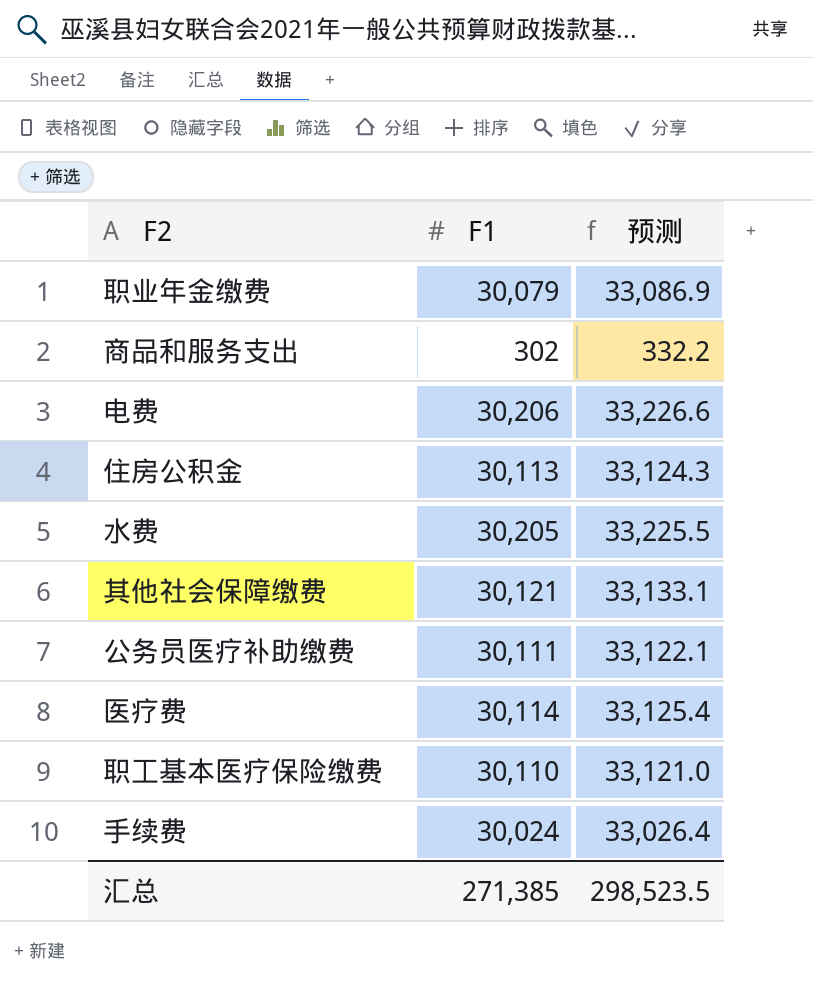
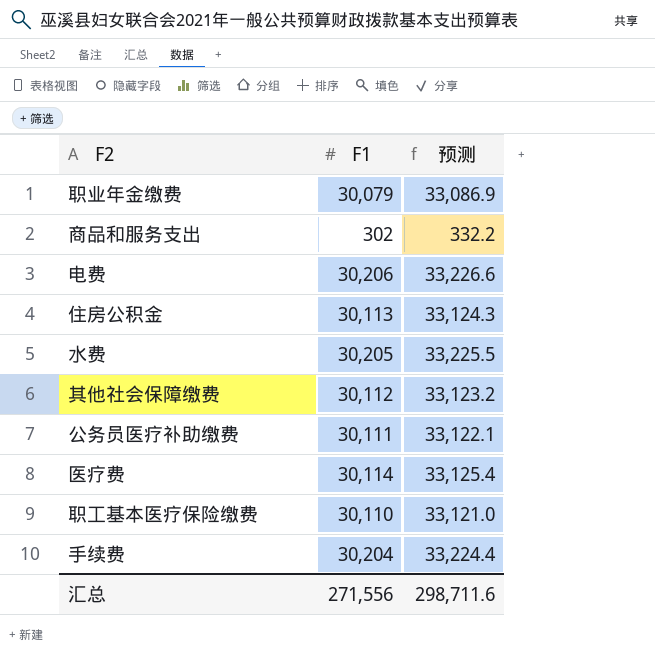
其他社会保障缴费 | F1: 30,121 -> 30,112
其他社会保障缴费 | 预测: 33,133.1 -> 33,123.2
手续费 | F1: 30,024 -> 30,204
手续费 | 预测: 33,026.4 -> 33,224.4
汇总 | F1: 271,385 -> 271,556
汇总 | 预测: 298,523.5 -> 298,711.6

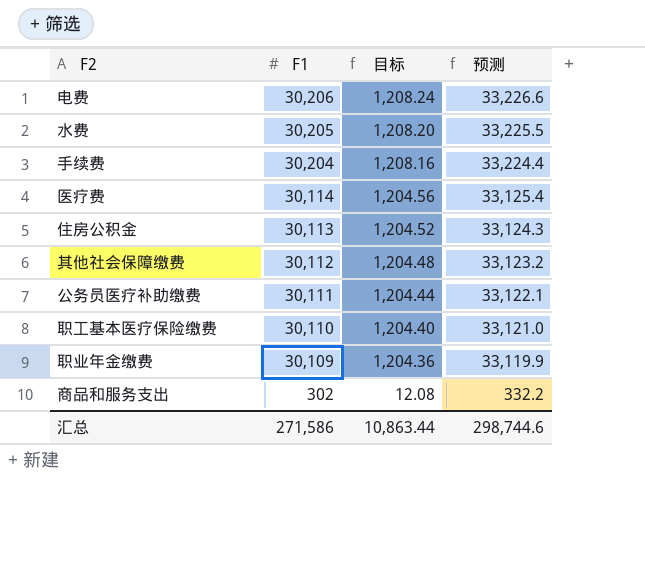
row order: none -> F1 descending
column 目标 | formula: none -> [F1] * 0.04
职业年金缴费 | F1: 30,079 -> 30,109
职业年金缴费 | 预测: 33,086.9 -> 33,119.9
汇总 | F1: 271,556 -> 271,586
汇总 | 预测: 298,711.6 -> 298,744.6

